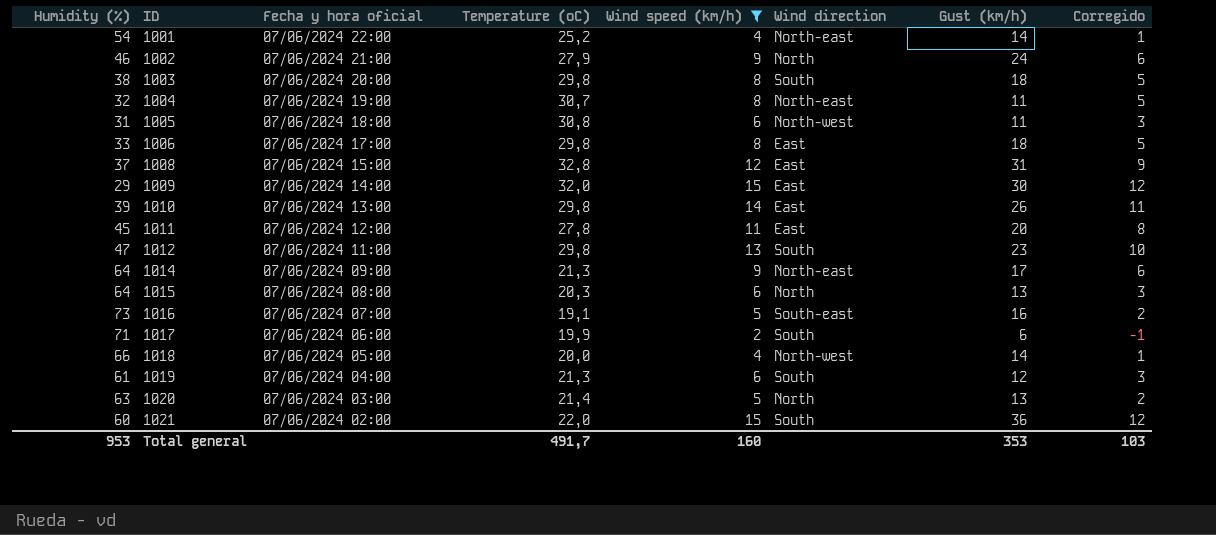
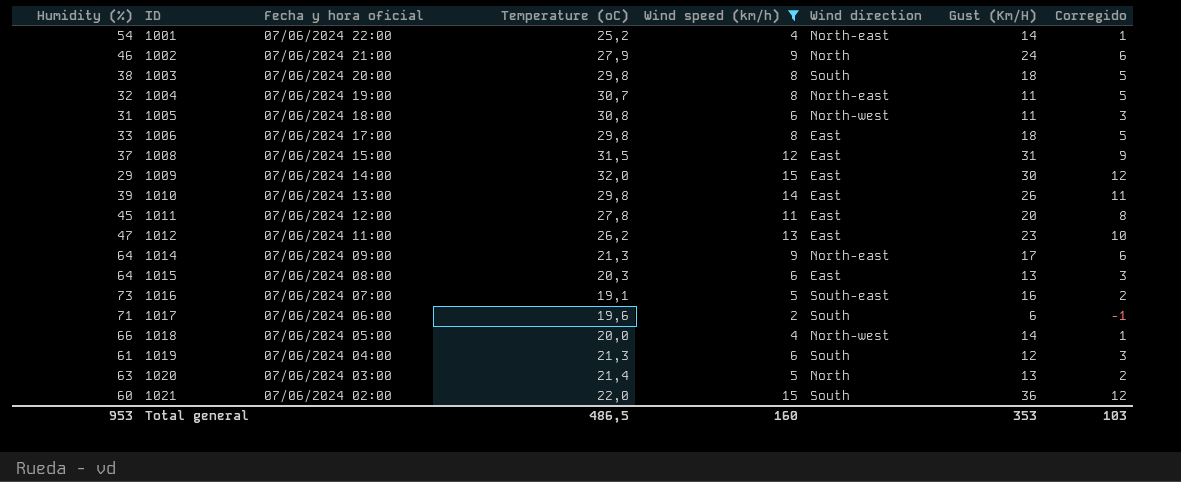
column name: Gust (km/h) -> Gust (Km/H)
1008 | Temperature (ºC): 32,8 -> 31,5
1012 | Temperature (ºC): 29,8 -> 26,2
1012 | Wind direction: South -> East
1015 | Wind direction: North -> East
1017 | Temperature (ºC): 19,9 -> 19,6
Total general | Temperature (ºC): 491,7 -> 486,5

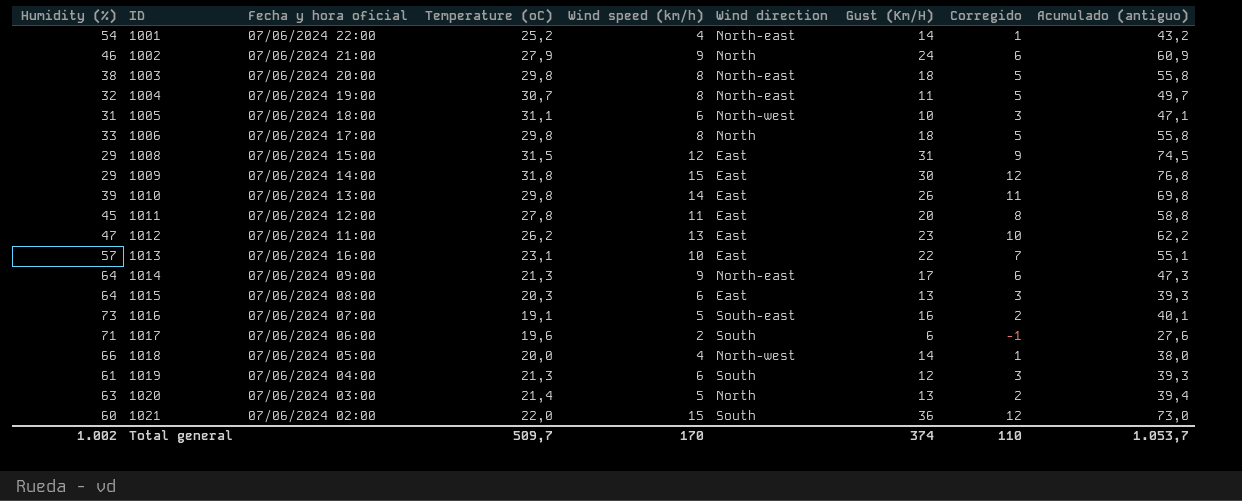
filter: Wind speed (km/h) != 10 -> none
column Acumulado (antiguo) | formula: none -> [Temperature (ºC)] + [Wind speed (km/h)] + [Gust (Km/H)]
1003 | Wind direction: South -> North-east
1005 | Temperature (ºC): 30,8 -> 31,1
1005 | Gust (Km/H): 11 -> 10
1006 | Wind direction: East -> North
1008 | Humidity (%): 37 -> 29
1009 | Temperature (ºC): 32,0 -> 31,8
Total general | Humidity (%): 953 -> 1.002
Total general | Temperature (ºC): 486,5 -> 509,7
Total general | Wind speed (km/h): 160 -> 170
Total general | Gust (Km/H): 353 -> 374
Total general | Corregido: 103 -> 110

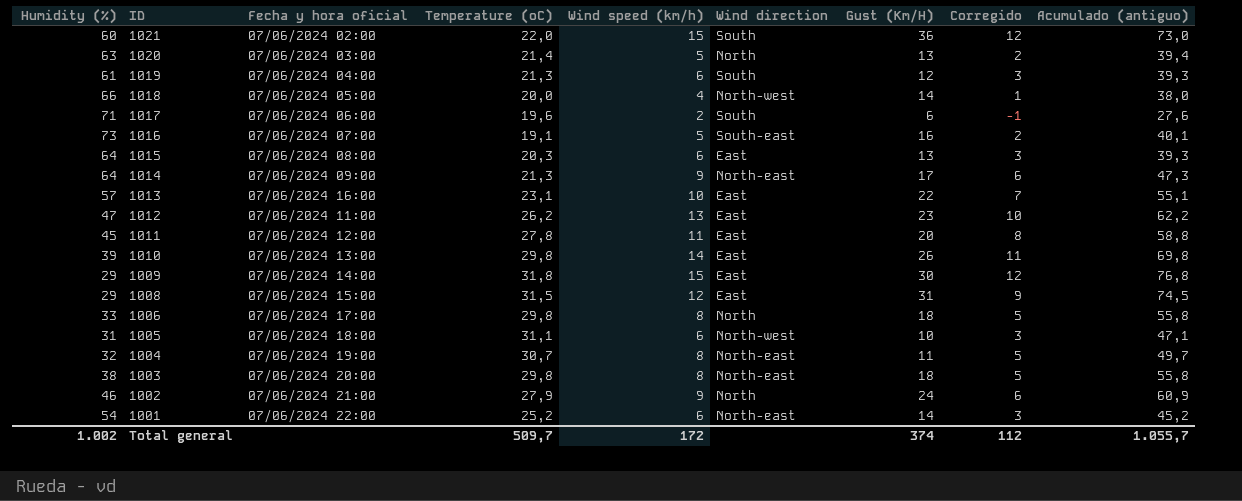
row order: ID ascending -> ID descending
1001 | Wind speed (km/h): 4 -> 6
1001 | Corregido: 1 -> 3
1001 | Acumulado (antiguo): 43,2 -> 45,2
Total general | Wind speed (km/h): 170 -> 172
Total general | Corregido: 110 -> 112
Total general | Acumulado (antiguo): 1.053,7 -> 1.055,7

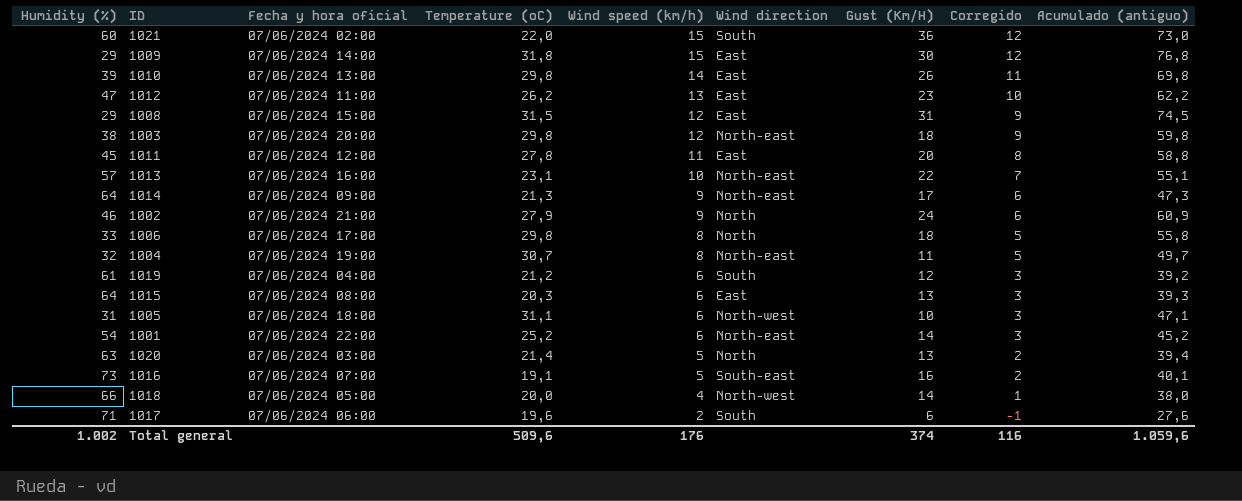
row order: ID descending -> Wind speed (km/h) descending
1003 | Wind speed (km/h): 8 -> 12
1003 | Corregido: 5 -> 9
1003 | Acumulado (antiguo): 55,8 -> 59,8
1013 | Wind direction: East -> North-east
1019 | Temperature (ºC): 21,3 -> 21,2
1019 | Acumulado (antiguo): 39,3 -> 39,2
Total general | Temperature (ºC): 509,7 -> 509,6
Total general | Wind speed (km/h): 172 -> 176
Total general | Corregido: 112 -> 116
Total general | Acumulado (antiguo): 1.055,7 -> 1.059,6

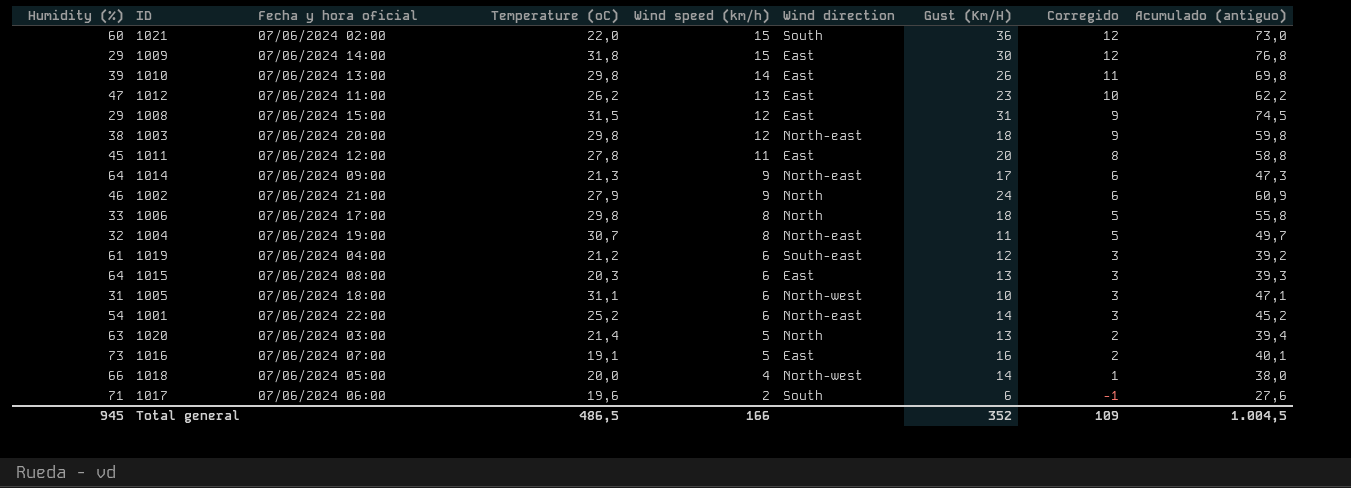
row 1013: 57 | 07/06/2024 16:00 | 23,1 | 10 | North-east | 22 | 7 | 55,1 -> none
1019 | Wind direction: South -> South-east
1016 | Wind direction: South-east -> East
Total general | Humidity (%): 1.002 -> 945
Total general | Temperature (ºC): 509,6 -> 486,5
Total general | Wind speed (km/h): 176 -> 166
Total general | Gust (Km/H): 374 -> 352
Total general | Corregido: 116 -> 109
Total general | Acumulado (antiguo): 1.059,6 -> 1.004,5

